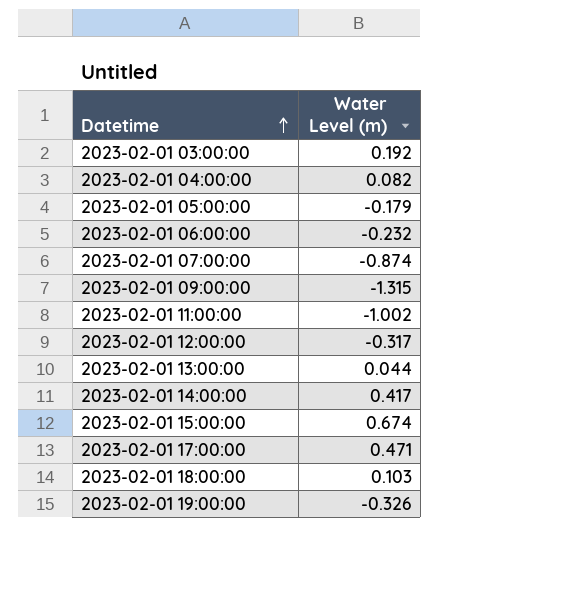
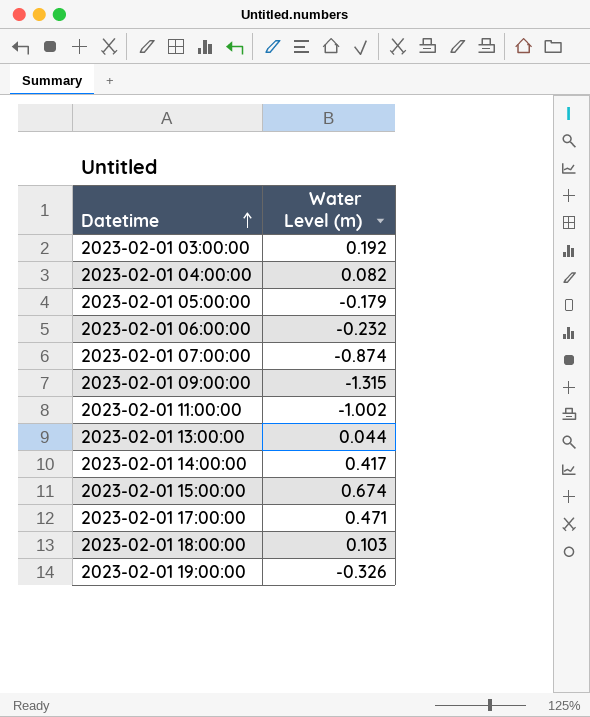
row 2023-02-01 12:00:00: -0.317 -> none

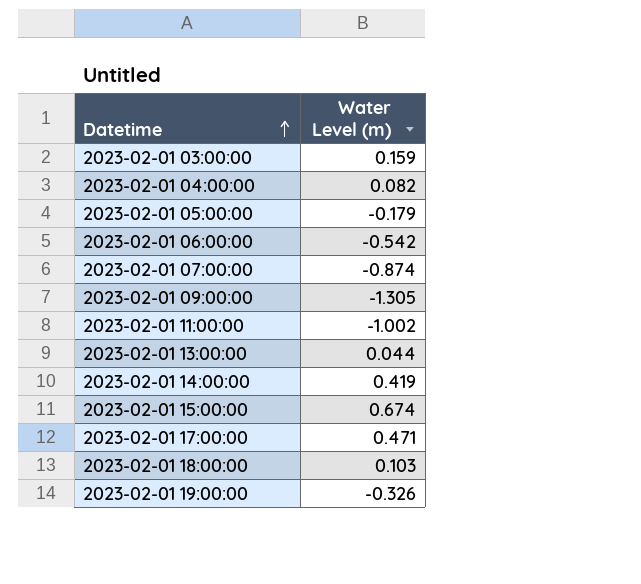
2023-02-01 03:00:00 | Water Level (m): 0.192 -> 0.159
2023-02-01 06:00:00 | Water Level (m): -0.232 -> -0.542
2023-02-01 09:00:00 | Water Level (m): -1.315 -> -1.305
2023-02-01 14:00:00 | Water Level (m): 0.417 -> 0.419

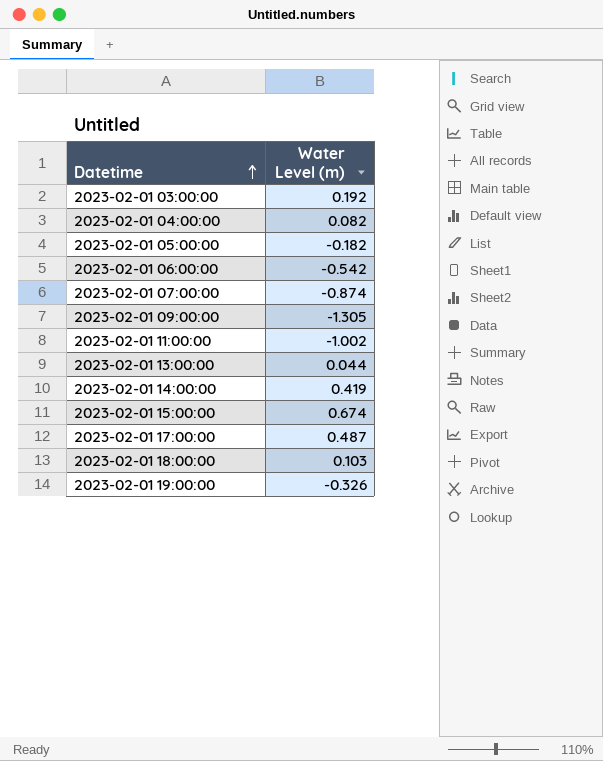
2023-02-01 03:00:00 | Water Level (m): 0.159 -> 0.192
2023-02-01 05:00:00 | Water Level (m): -0.179 -> -0.182
2023-02-01 17:00:00 | Water Level (m): 0.471 -> 0.487

